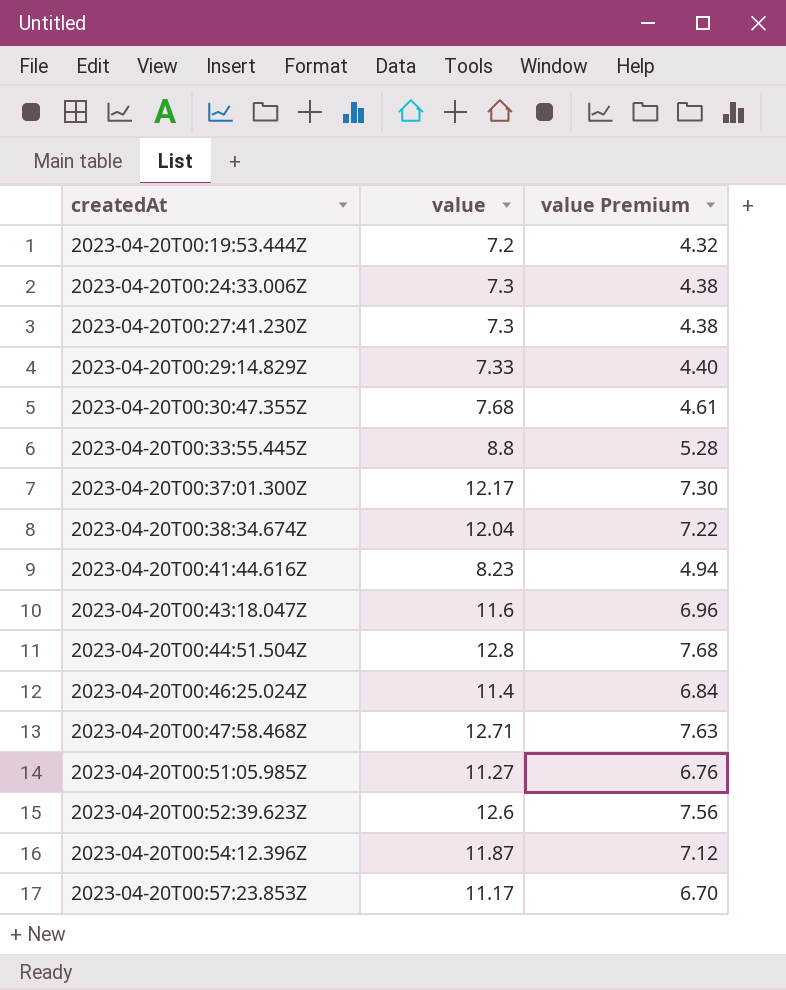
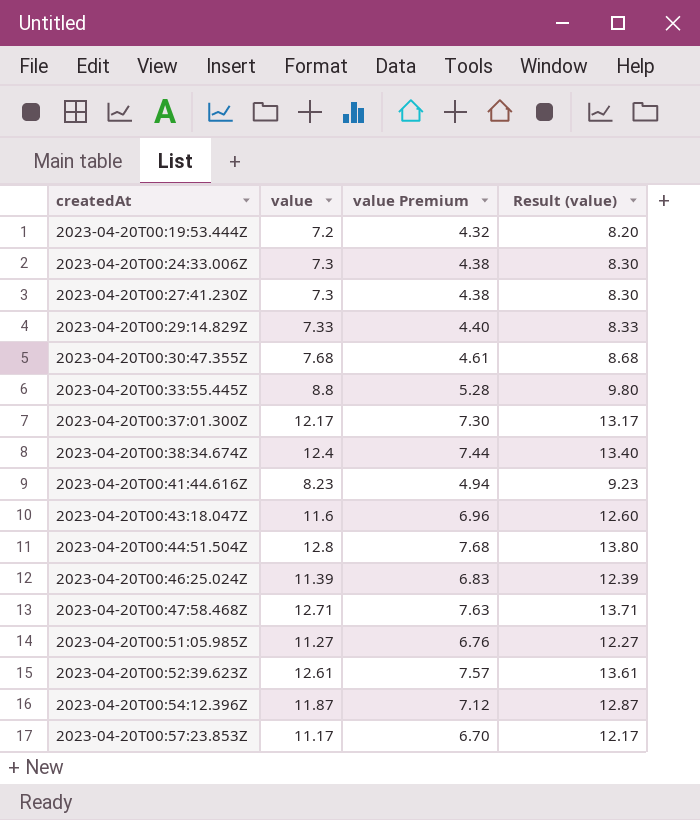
column Result (value) | formula: none -> [value] + 1
2023-04-20T00:38:34.674Z | value: 12.04 -> 12.4
2023-04-20T00:38:34.674Z | value Premium: 7.22 -> 7.44
2023-04-20T00:46:25.024Z | value: 11.4 -> 11.39
2023-04-20T00:46:25.024Z | value Premium: 6.84 -> 6.83
2023-04-20T00:52:39.623Z | value: 12.6 -> 12.61
2023-04-20T00:52:39.623Z | value Premium: 7.56 -> 7.57

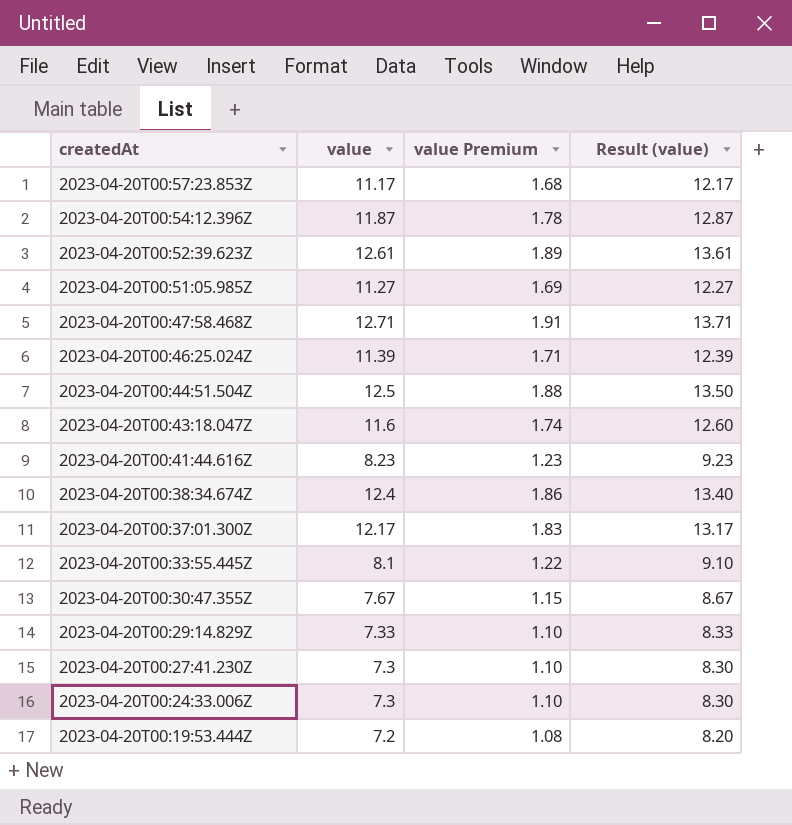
row order: createdAt ascending -> createdAt descending
column value Premium | formula: [value] * 0.6 -> [value] * 0.15
2023-04-20T00:44:51.504Z | value: 12.8 -> 12.5
2023-04-20T00:44:51.504Z | Result (value): 13.80 -> 13.50
2023-04-20T00:33:55.445Z | value: 8.8 -> 8.1
2023-04-20T00:33:55.445Z | Result (value): 9.80 -> 9.10
2023-04-20T00:30:47.355Z | value: 7.68 -> 7.67
2023-04-20T00:30:47.355Z | Result (value): 8.68 -> 8.67

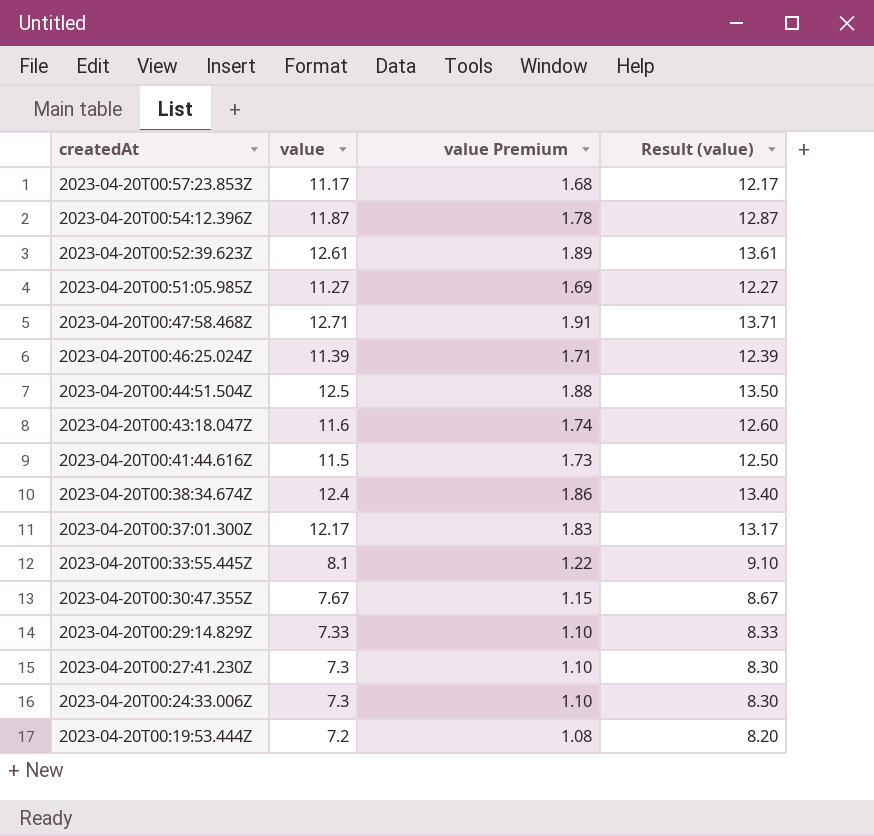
2023-04-20T00:41:44.616Z | value: 8.23 -> 11.5
2023-04-20T00:41:44.616Z | value Premium: 1.23 -> 1.73
2023-04-20T00:41:44.616Z | Result (value): 9.23 -> 12.50

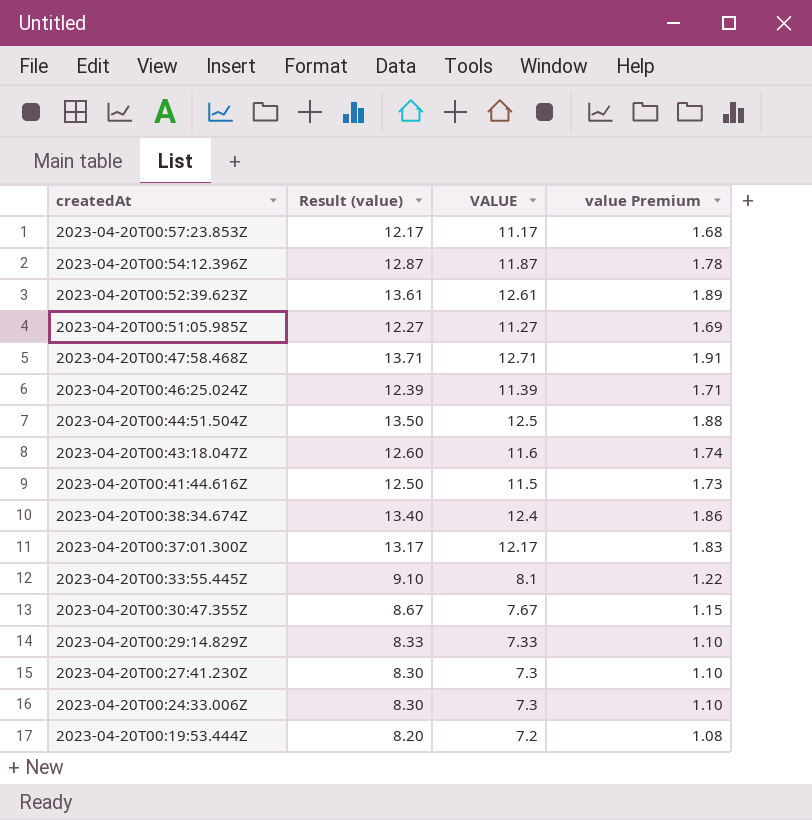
column Result (value) | position: 4 -> 2
column name: value -> VALUE

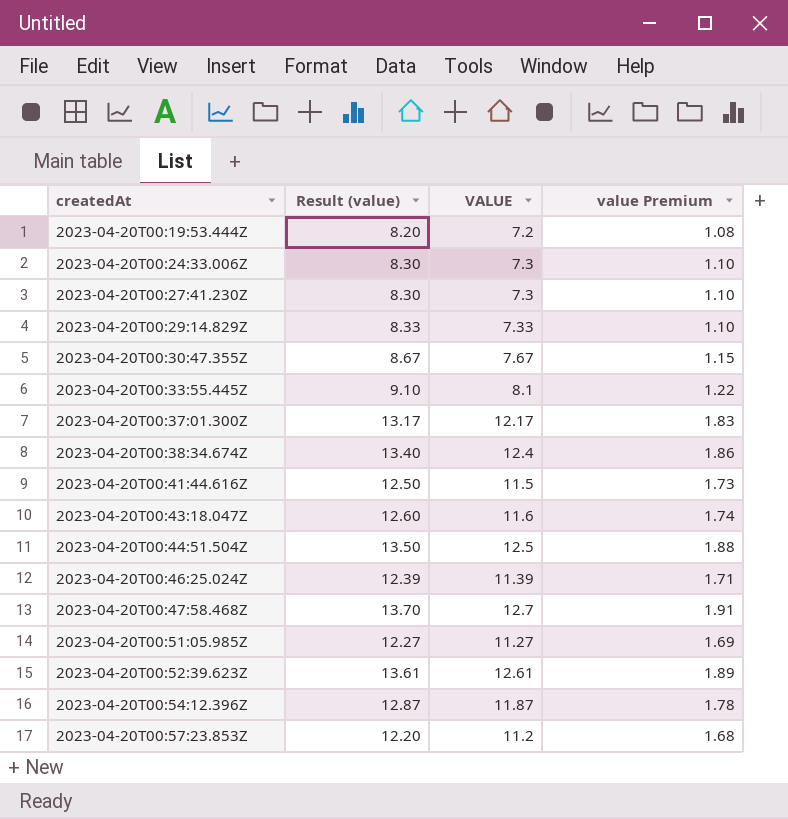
row order: createdAt descending -> createdAt ascending
2023-04-20T00:47:58.468Z | Result (value): 13.71 -> 13.70
2023-04-20T00:47:58.468Z | VALUE: 12.71 -> 12.7
2023-04-20T00:57:23.853Z | Result (value): 12.17 -> 12.20
2023-04-20T00:57:23.853Z | VALUE: 11.17 -> 11.2

